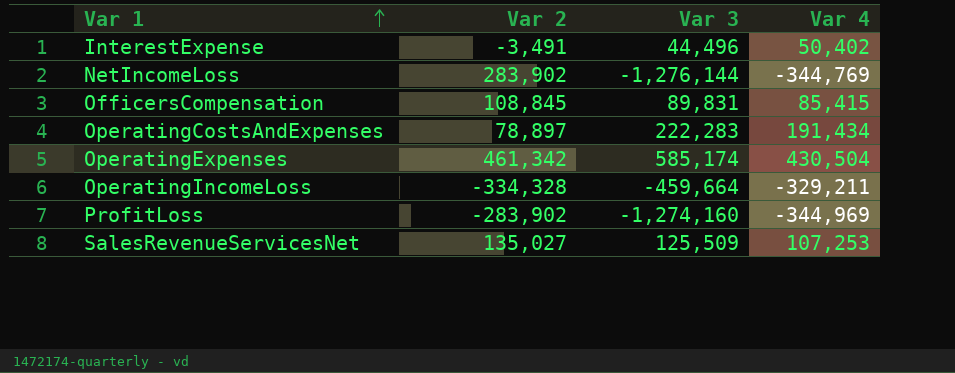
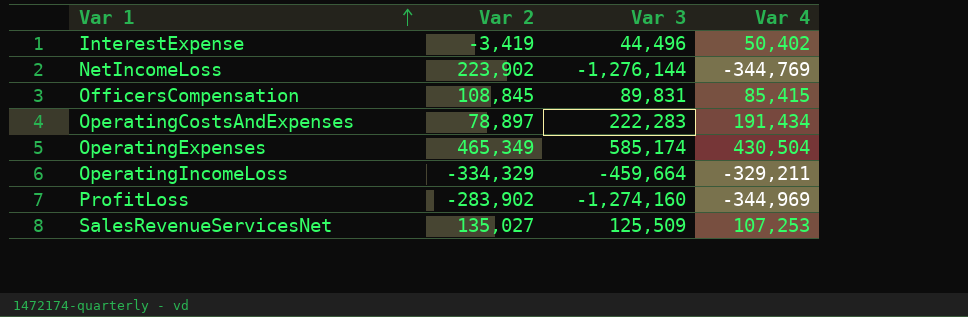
InterestExpense | Var 2: -3,491 -> -3,419
NetIncomeLoss | Var 2: 283,902 -> 223,902
OperatingExpenses | Var 2: 461,342 -> 465,349
OperatingIncomeLoss | Var 2: -334,328 -> -334,329

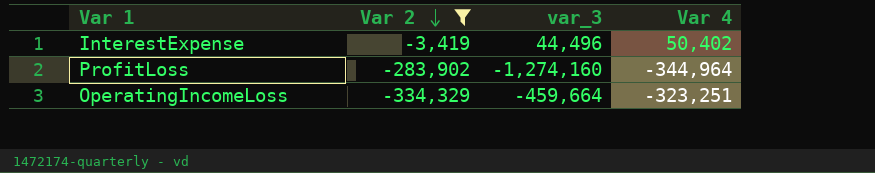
filter: none -> Var 2 <= -3,419
row order: Var 1 ascending -> Var 2 descending
column name: Var 3 -> var_3
ProfitLoss | Var 4: -344,969 -> -344,964
OperatingIncomeLoss | Var 4: -329,211 -> -323,251

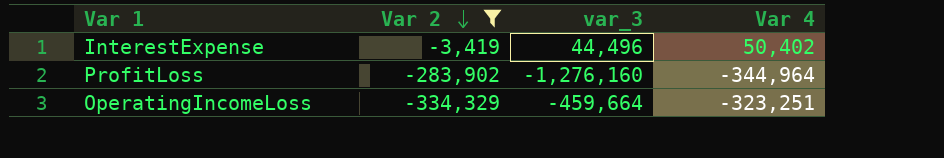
ProfitLoss | var_3: -1,274,160 -> -1,276,160

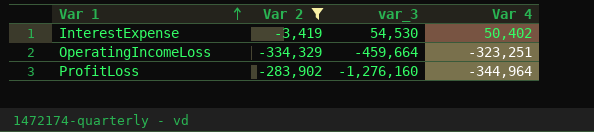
row order: Var 2 descending -> Var 1 ascending
InterestExpense | var_3: 44,496 -> 54,530

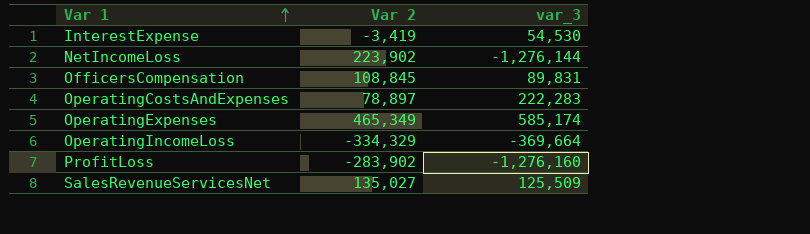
filter: Var 2 <= -3,419 -> none
column Var 4 | position: 4 -> none
OperatingIncomeLoss | var_3: -459,664 -> -369,664

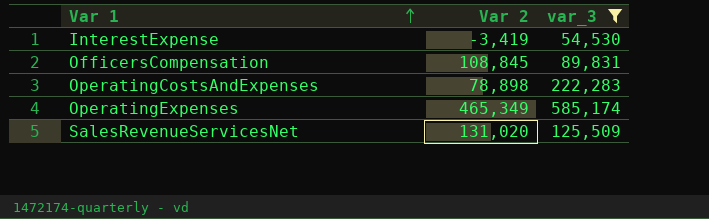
filter: none -> var_3 >= 54,530
OperatingCostsAndExpenses | Var 2: 78,897 -> 78,898
SalesRevenueServicesNet | Var 2: 135,027 -> 131,020

